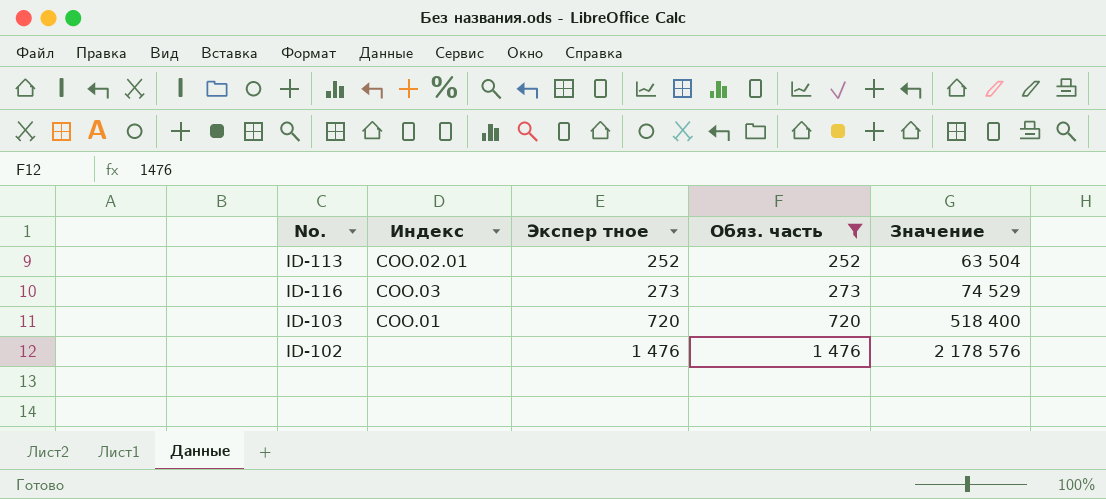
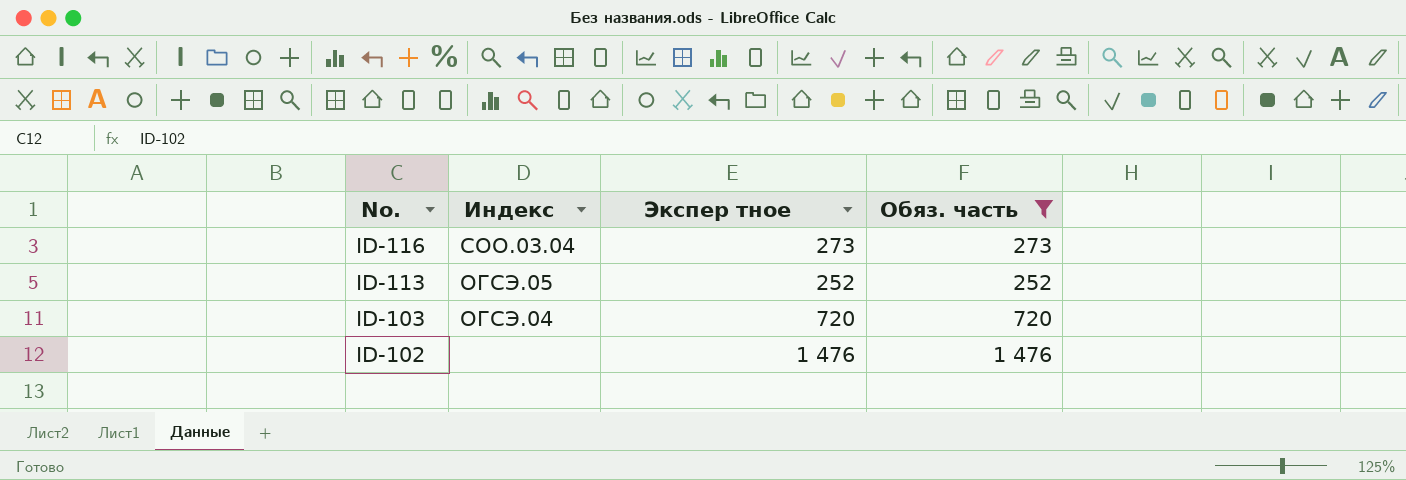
row order: Экспер тное ascending -> No. descending
column Значение | formula: [Экспер тное] * [Обяз. часть] -> none
ID-116 | Индекс: СОО.03 -> СОО.03.04
ID-113 | Индекс: СОО.02.01 -> ОГСЭ.05
ID-103 | Индекс: СОО.01 -> ОГСЭ.04

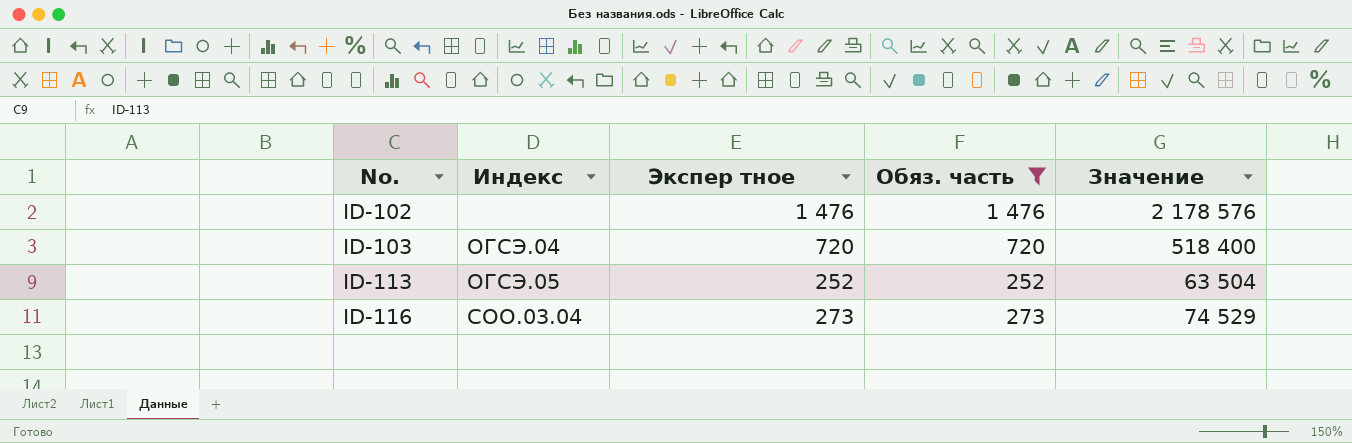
row order: No. descending -> No. ascending
column Значение | formula: none -> [Экспер тное] * [Обяз. часть]

